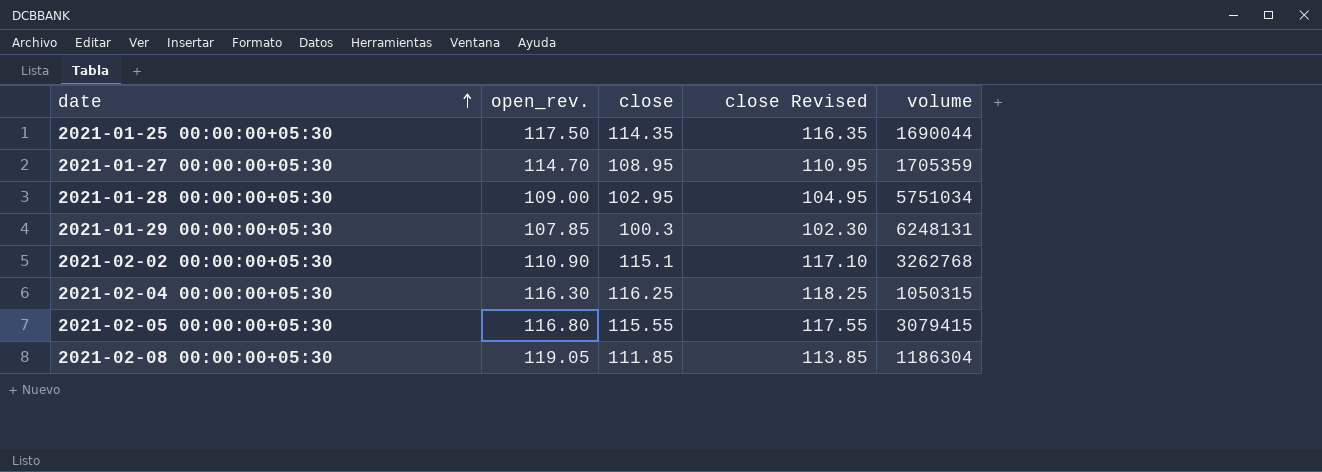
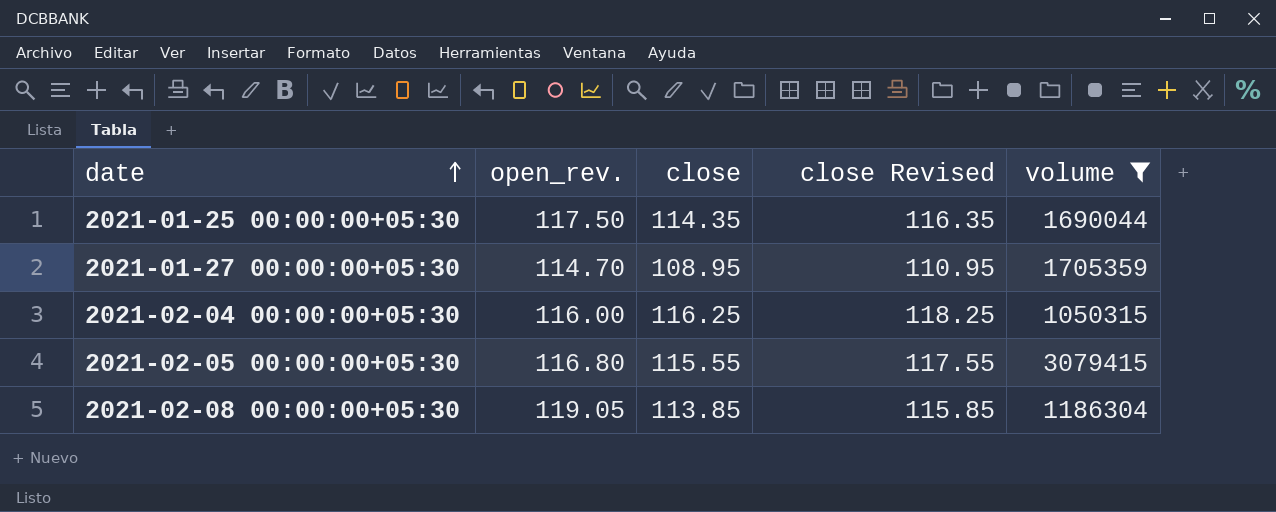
filter: none -> volume <= 3079415
2021-02-04 00:00:00+05:30 | open_rev.: 116.30 -> 116.00
2021-02-08 00:00:00+05:30 | close: 111.85 -> 113.85
2021-02-08 00:00:00+05:30 | close Revised: 113.85 -> 115.85

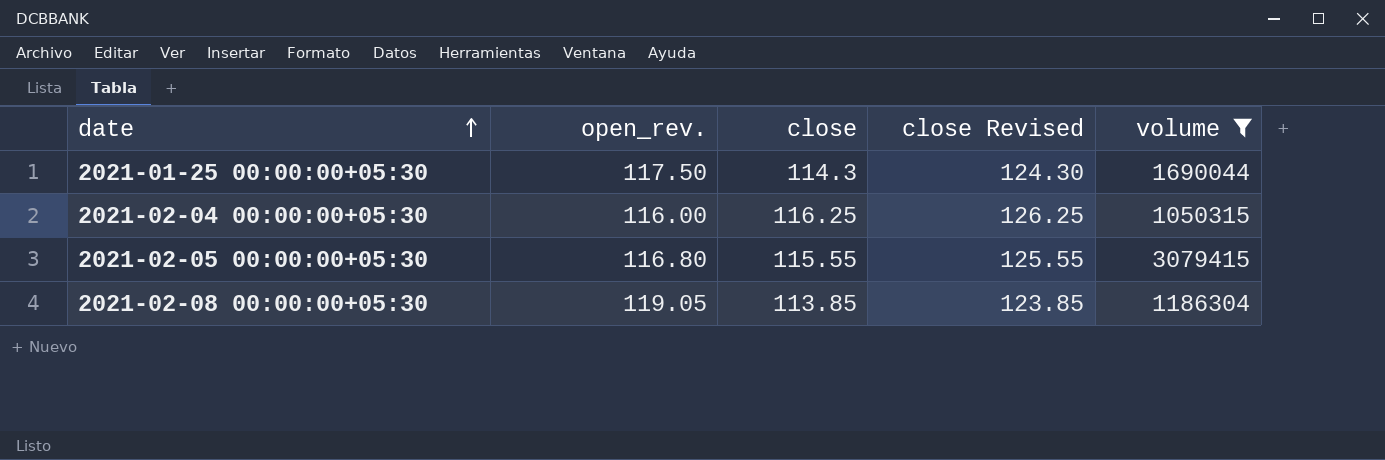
column close Revised | formula: [close] + 2 -> [close] + 10
row 2021-01-27 00:00:00+05:30: 114.70 | 108.95 | 110.95 | 1705359 -> none
2021-01-25 00:00:00+05:30 | close: 114.35 -> 114.3

